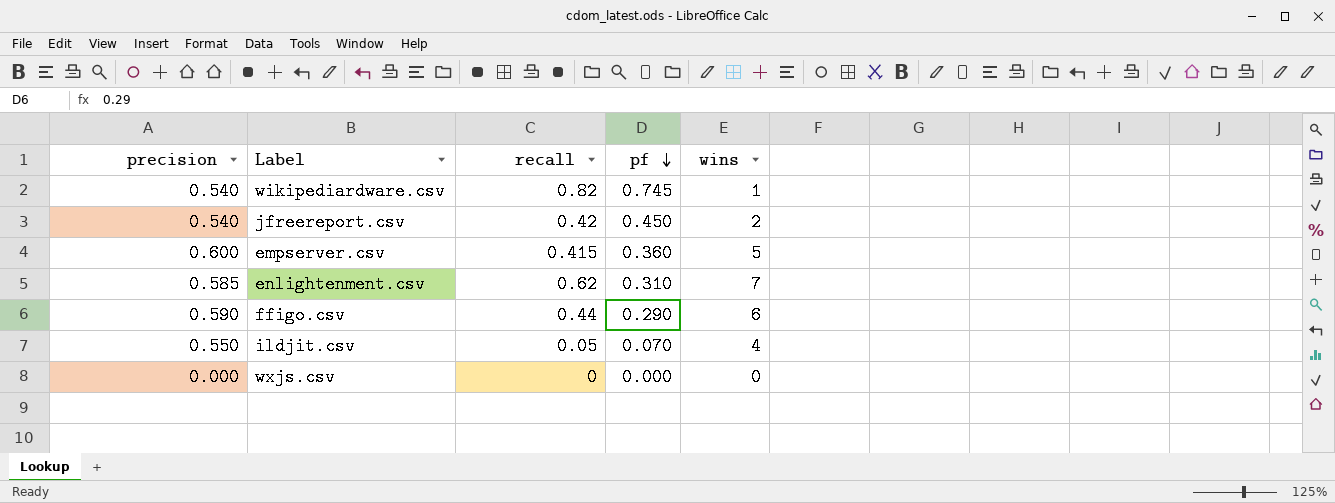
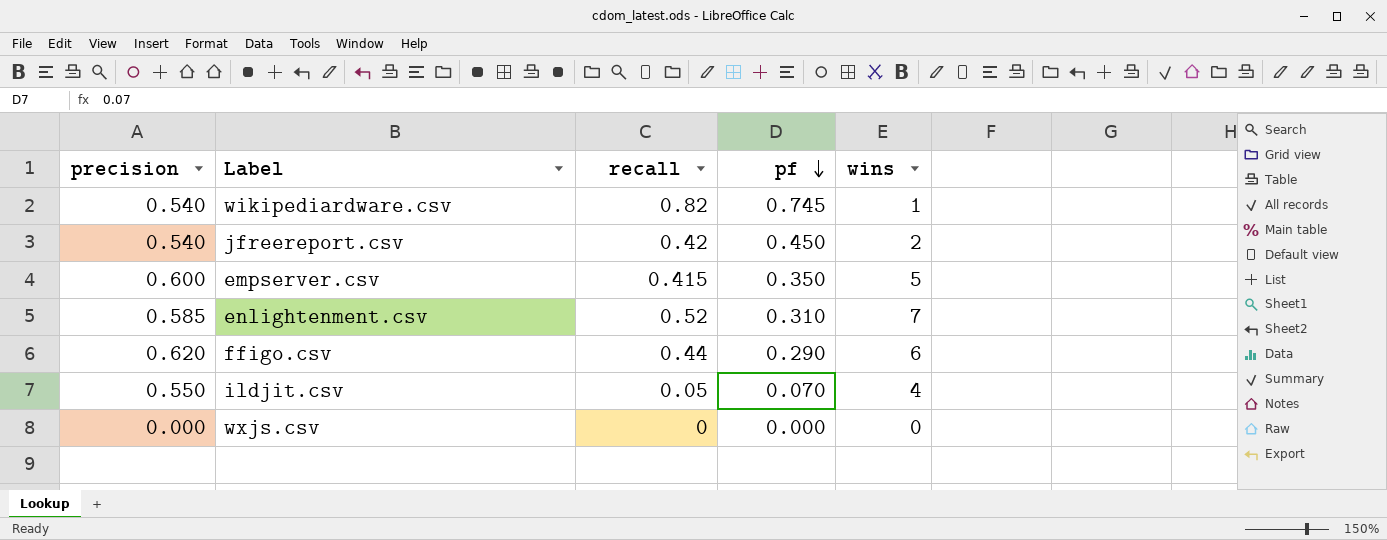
empserver.csv | pf: 0.360 -> 0.350
enlightenment.csv | recall: 0.62 -> 0.52
ffigo.csv | precision: 0.590 -> 0.620

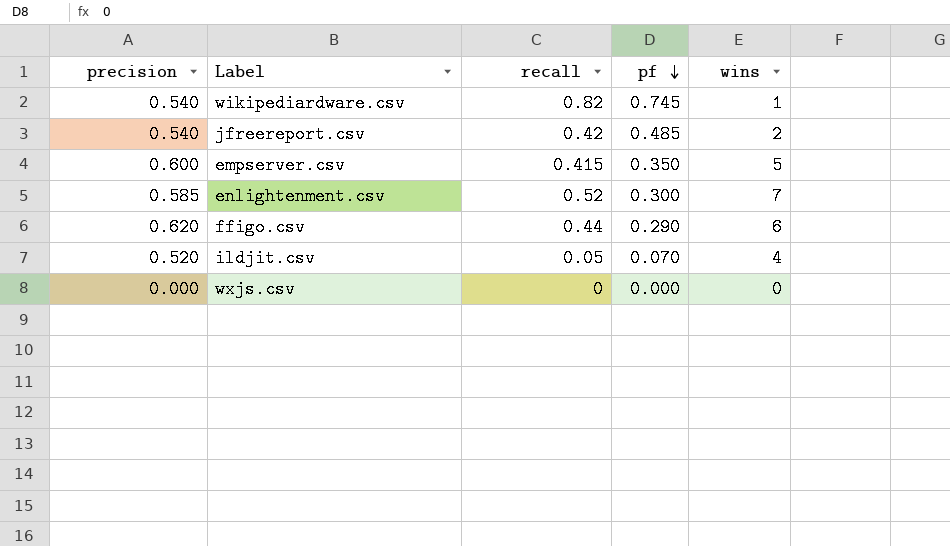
jfreereport.csv | pf: 0.450 -> 0.485
enlightenment.csv | pf: 0.310 -> 0.300
ildjit.csv | precision: 0.550 -> 0.520

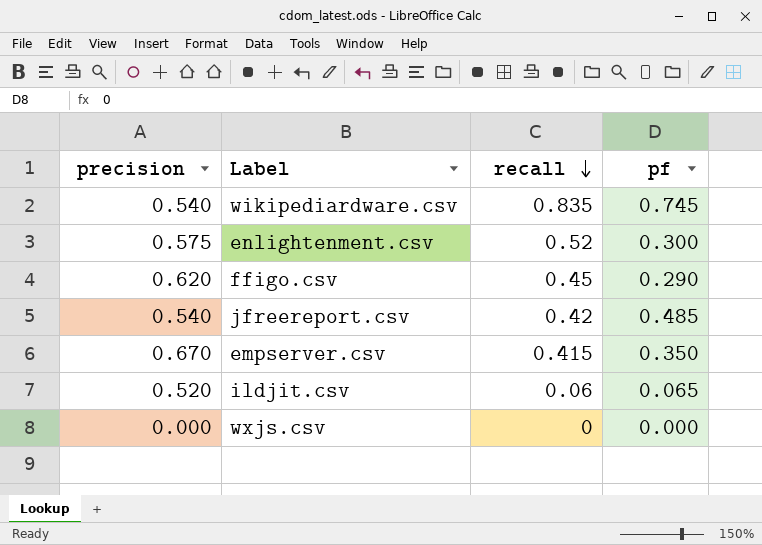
row order: pf descending -> recall descending
column wins | position: 5 -> none
wikipediardware.csv | recall: 0.82 -> 0.835
enlightenment.csv | precision: 0.585 -> 0.575
ffigo.csv | recall: 0.44 -> 0.45
empserver.csv | precision: 0.600 -> 0.670
ildjit.csv | recall: 0.05 -> 0.06
ildjit.csv | pf: 0.070 -> 0.065

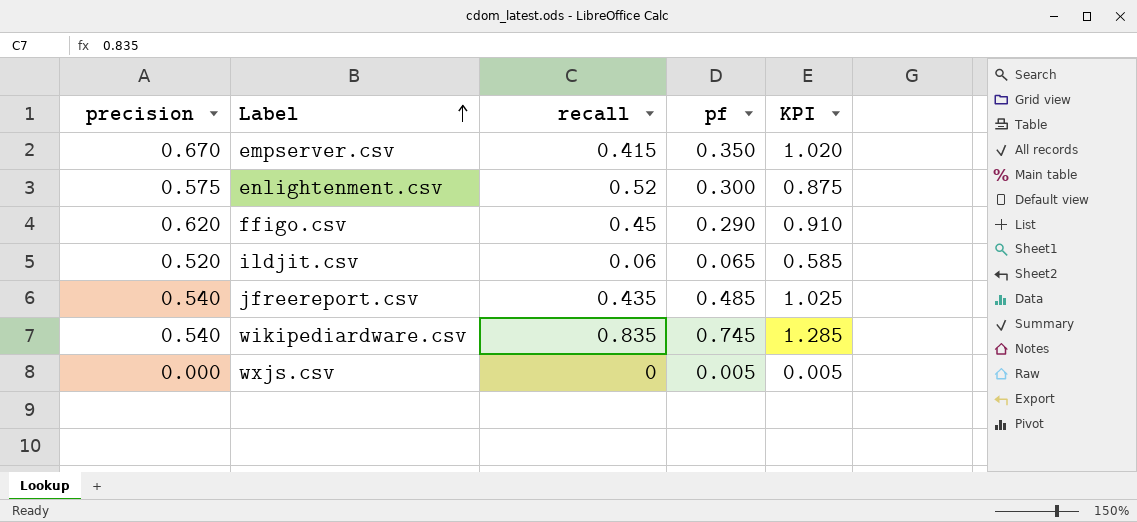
row order: recall descending -> Label ascending
column KPI | formula: none -> [precision] + [pf]
jfreereport.csv | recall: 0.42 -> 0.435
wxjs.csv | pf: 0.000 -> 0.005

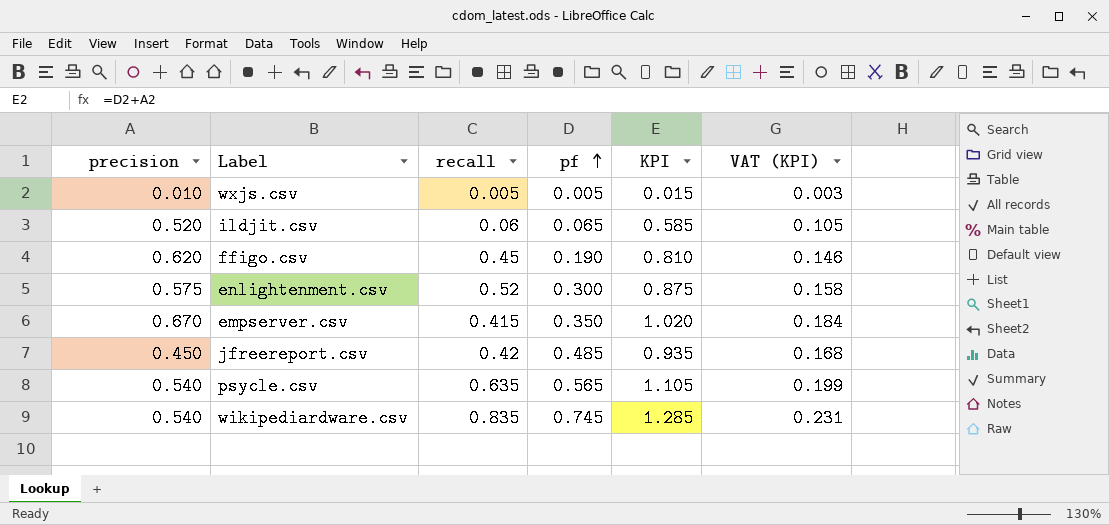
row order: Label ascending -> pf ascending
column VAT (KPI) | formula: none -> [KPI] * 0.18
wxjs.csv | precision: 0.000 -> 0.010
wxjs.csv | recall: 0 -> 0.005
wxjs.csv | KPI: 0.005 -> 0.015
ffigo.csv | pf: 0.290 -> 0.190
ffigo.csv | KPI: 0.910 -> 0.810
jfreereport.csv | precision: 0.540 -> 0.450
jfreereport.csv | recall: 0.435 -> 0.42
jfreereport.csv | KPI: 1.025 -> 0.935
row psycle.csv: none -> 0.540 | 0.635 | 0.565 | 1.105 | 0.199

